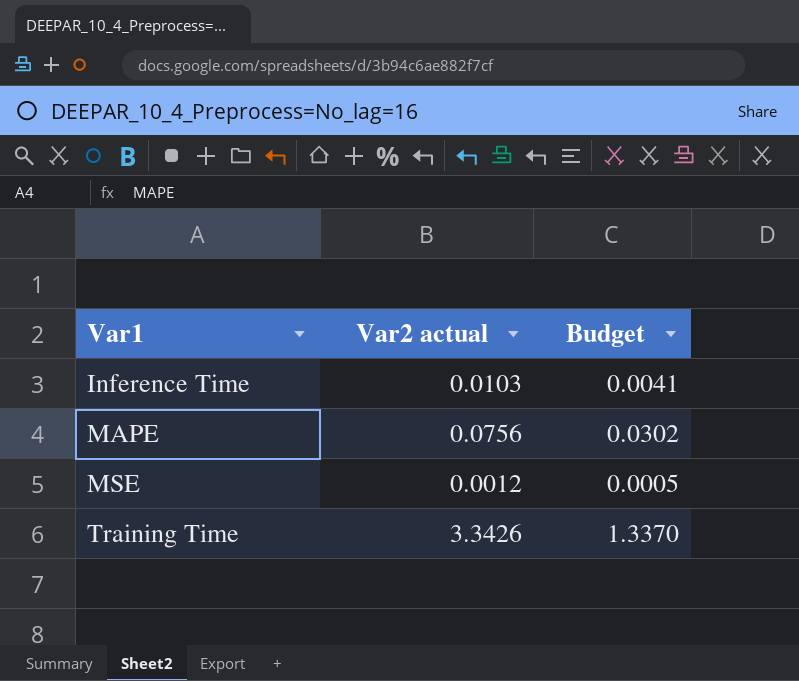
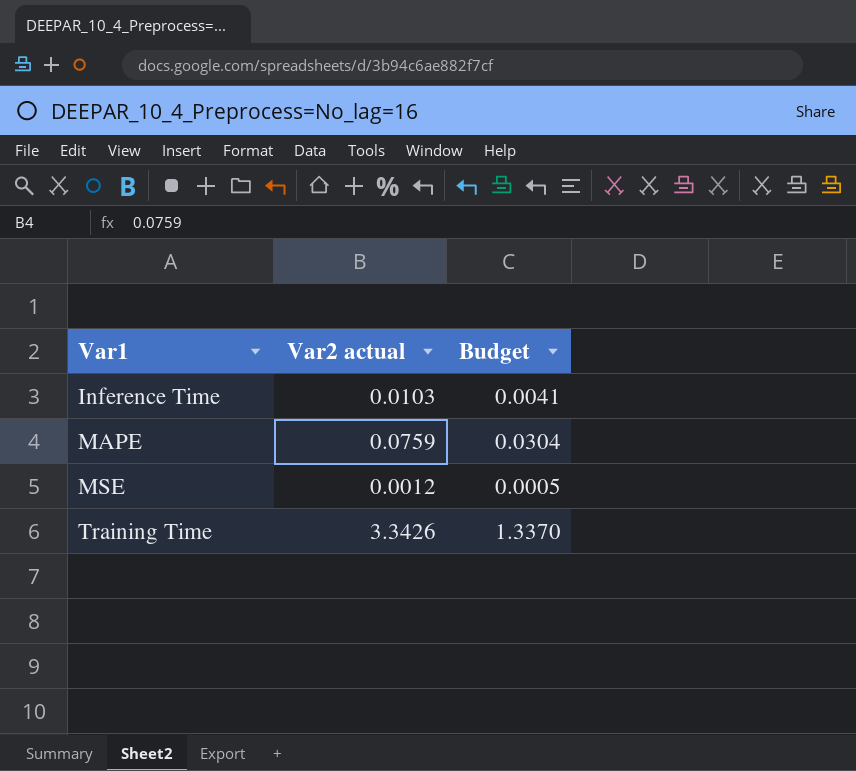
MAPE | Var2 actual: 0.0756 -> 0.0759
MAPE | Budget: 0.0302 -> 0.0304

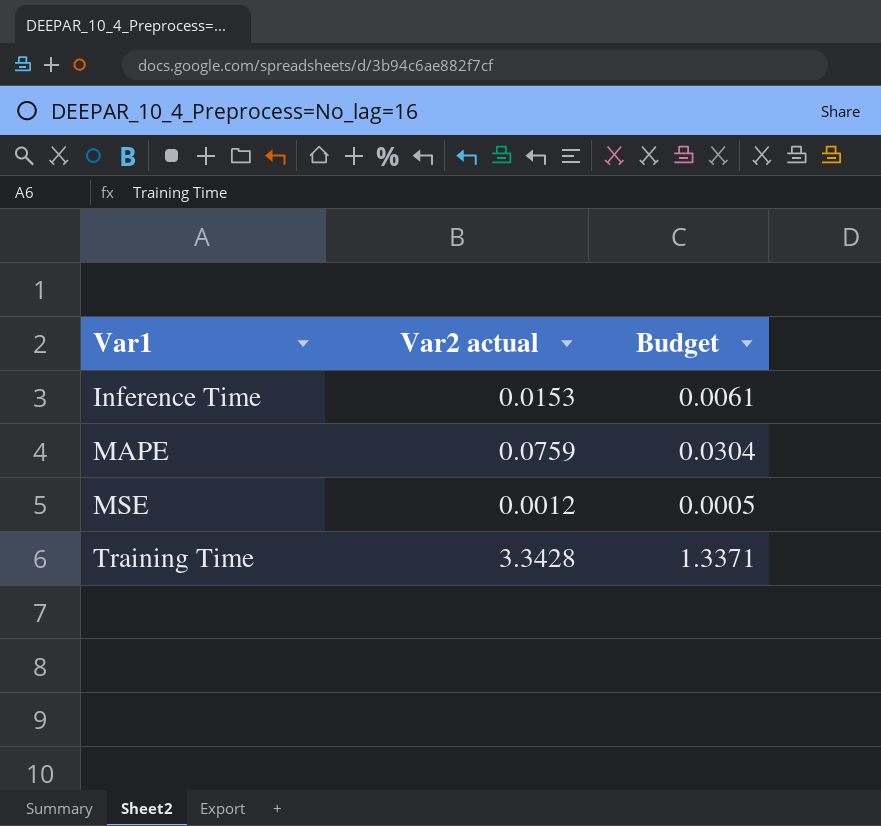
Inference Time | Var2 actual: 0.0103 -> 0.0153
Inference Time | Budget: 0.0041 -> 0.0061
Training Time | Var2 actual: 3.3426 -> 3.3428
Training Time | Budget: 1.3370 -> 1.3371

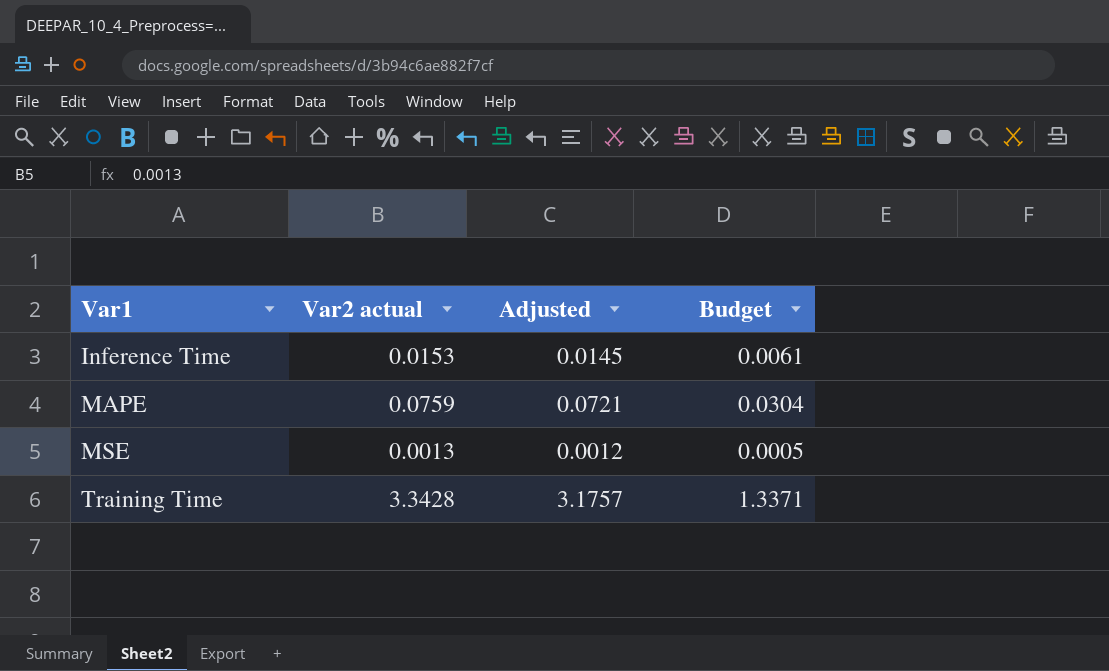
column Adjusted | formula: none -> [Var2 actual] * 0.95
MSE | Var2 actual: 0.0012 -> 0.0013

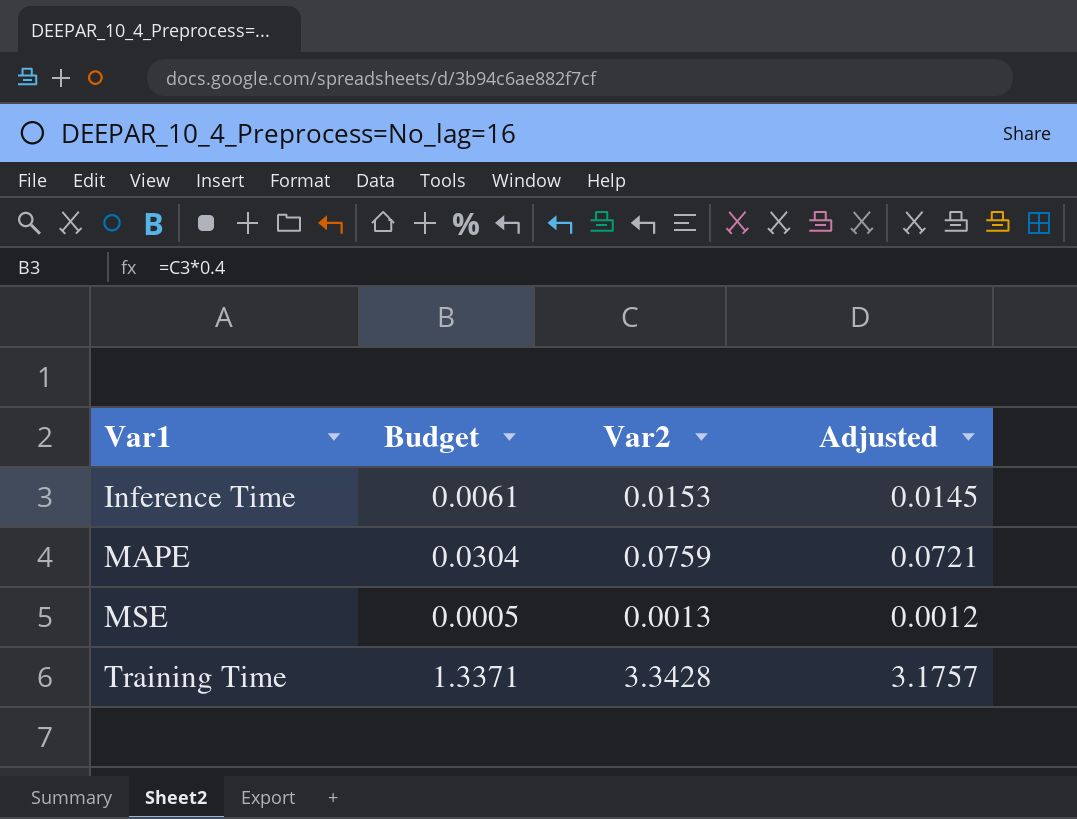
column Budget | position: 4 -> 2
column name: Var2 actual -> Var2

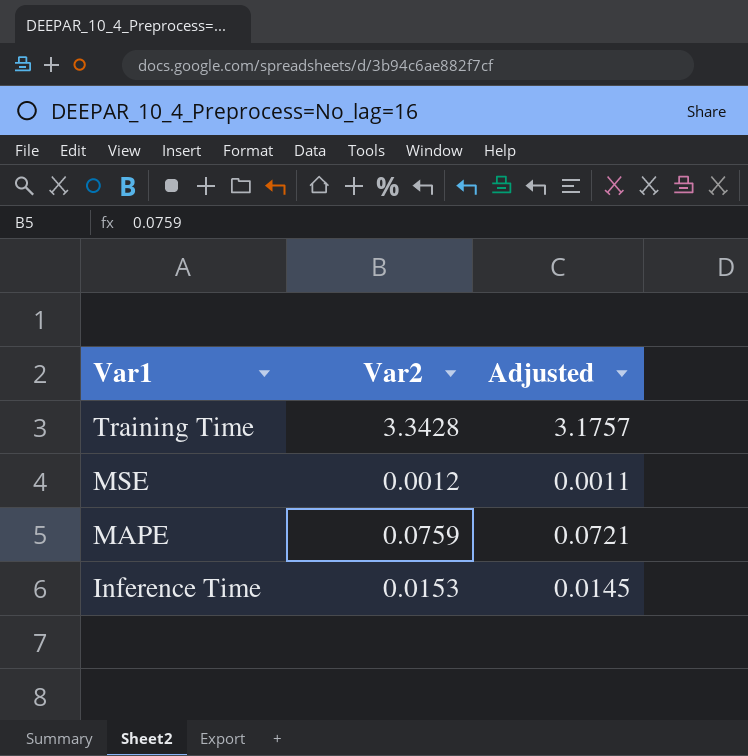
row order: Var1 ascending -> Var1 descending
column Budget | formula: [Var2] * 0.4 -> none
MSE | Var2: 0.0013 -> 0.0012
MSE | Adjusted: 0.0012 -> 0.0011

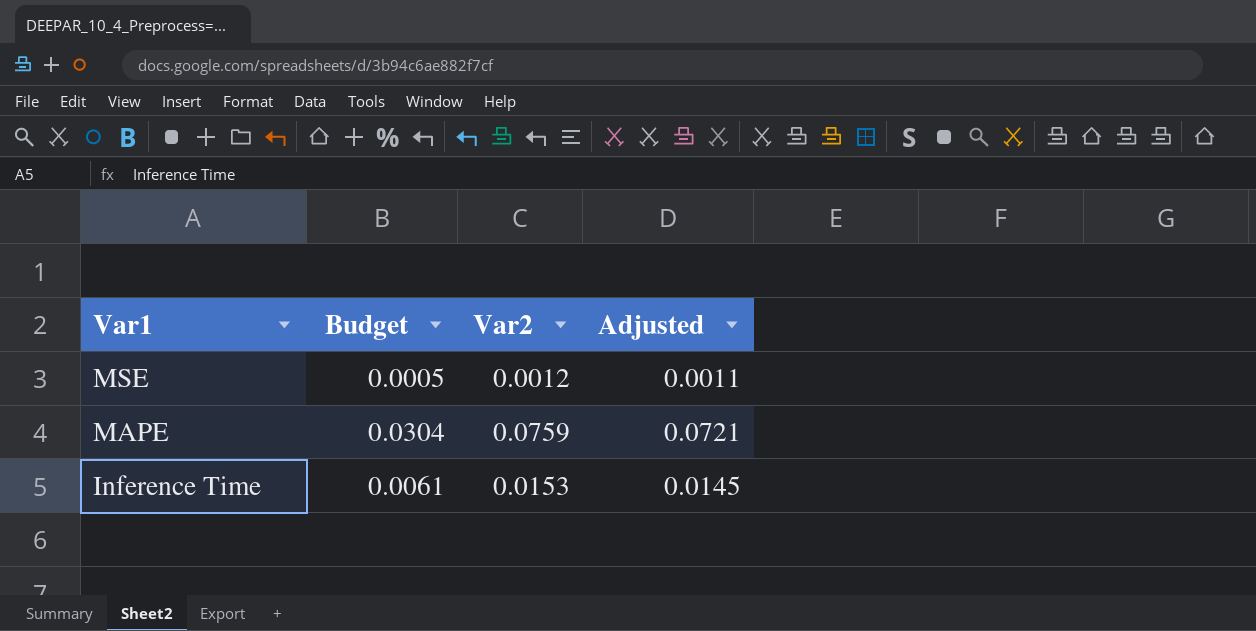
column Budget | formula: none -> [Var2] * 0.4
row Training Time: 3.3428 | 3.1757 -> none

